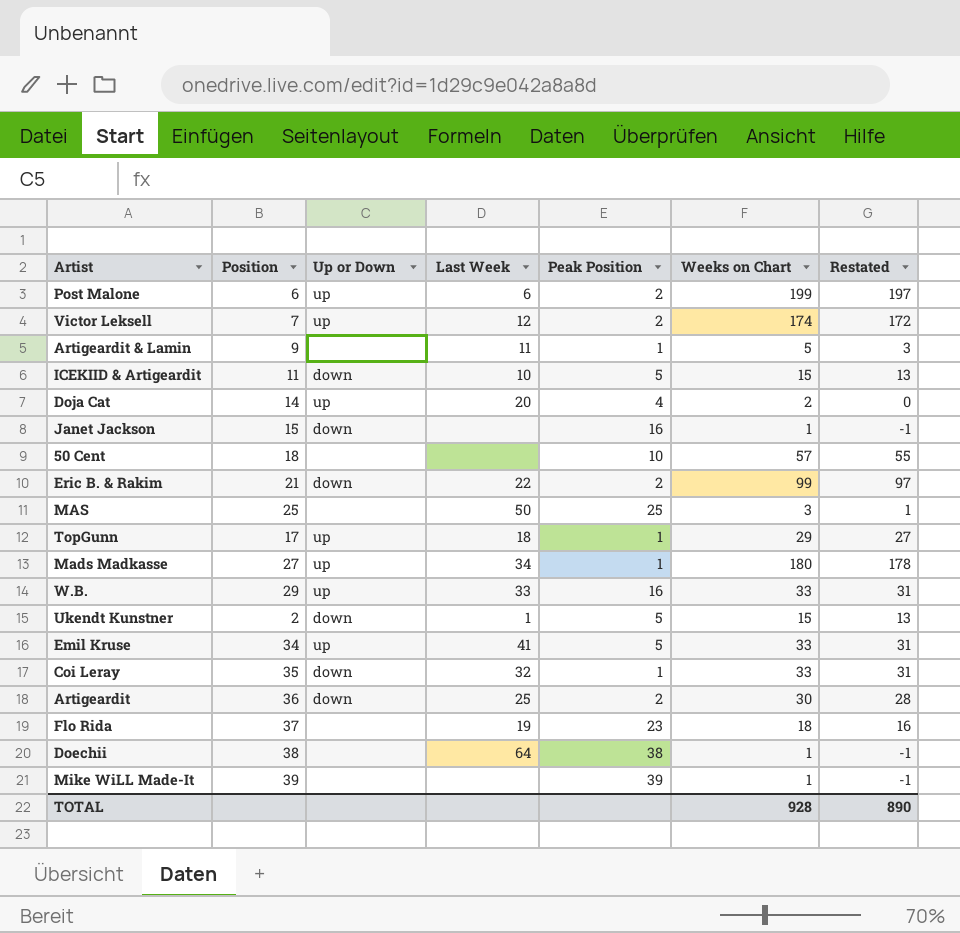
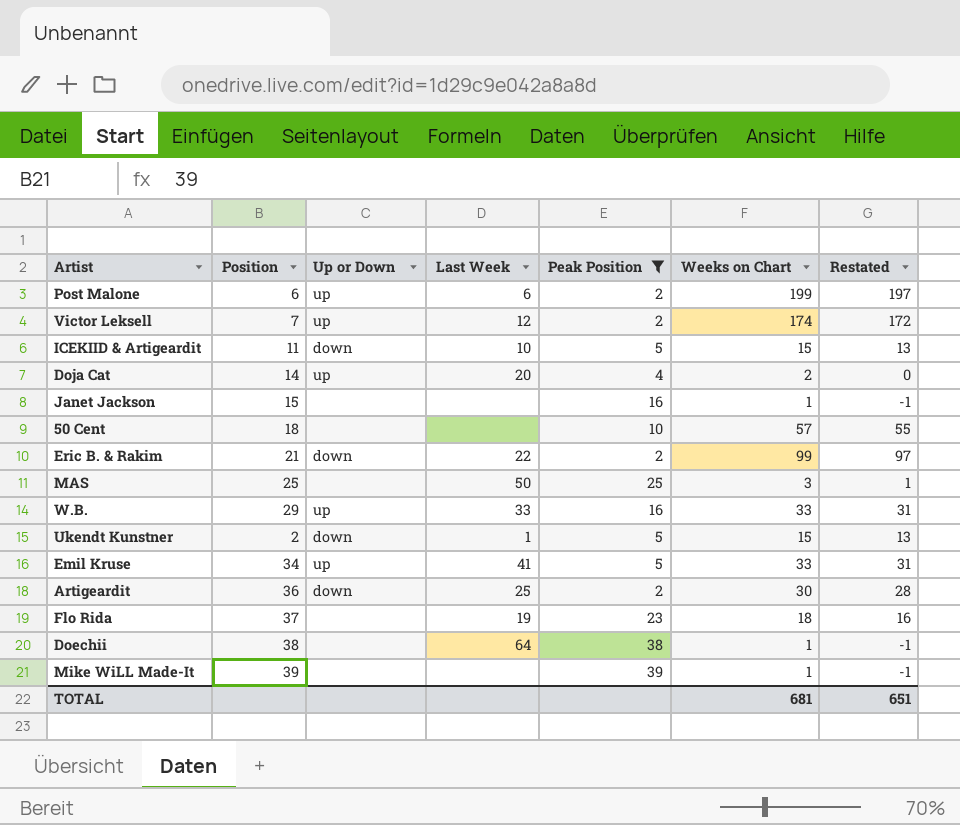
filter: none -> Peak Position != 1
Janet Jackson | Up or Down: down -> none
TOTAL | Weeks on Chart: 928 -> 681
TOTAL | Restated: 890 -> 651

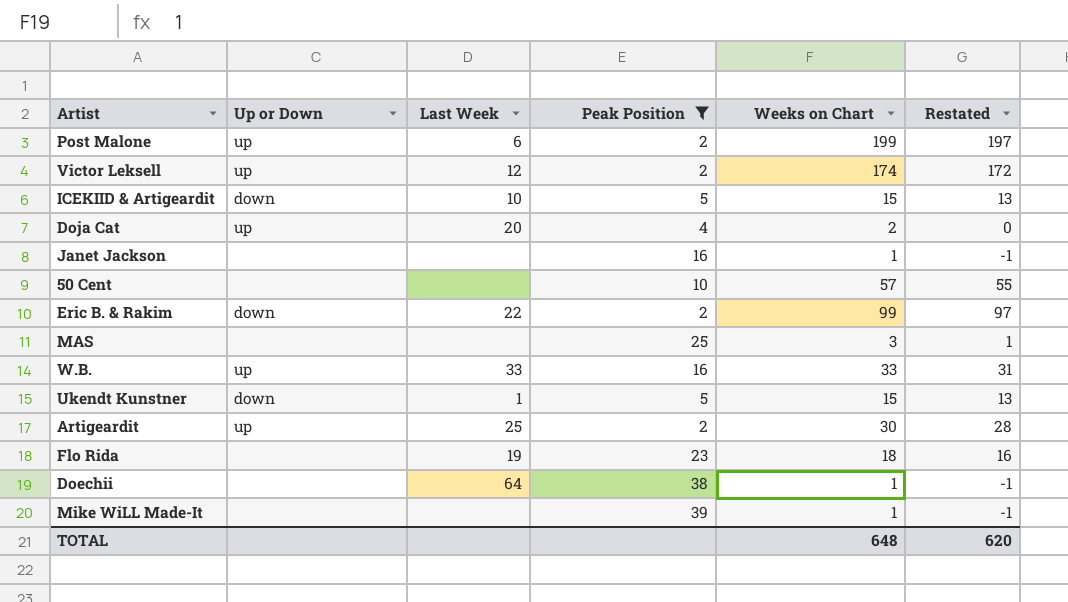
column Position | position: 2 -> none
row Emil Kruse: 34 | up | 41 | 5 | 33 | 31 -> none
MAS | Last Week: 50 -> none
Artigeardit | Up or Down: down -> up
TOTAL | Weeks on Chart: 681 -> 648
TOTAL | Restated: 651 -> 620

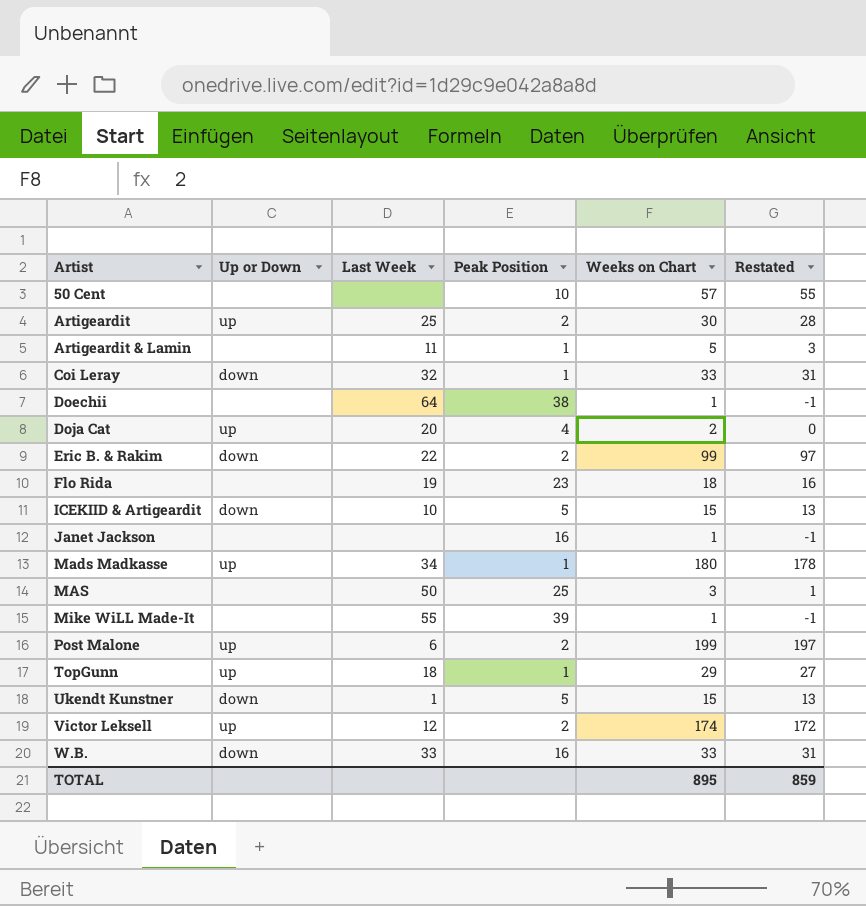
filter: Peak Position != 1 -> none
row order: none -> Artist ascending
MAS | Last Week: none -> 50
Mike WiLL Made-It | Last Week: none -> 55
W.B. | Up or Down: up -> down
TOTAL | Weeks on Chart: 648 -> 895
TOTAL | Restated: 620 -> 859

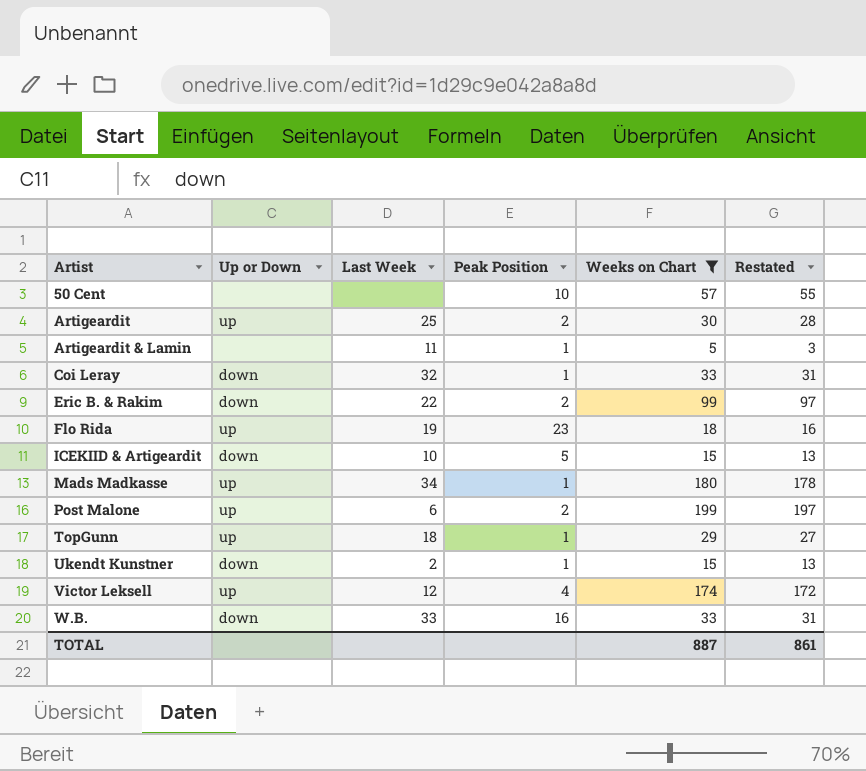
filter: none -> Weeks on Chart >= 5
Flo Rida | Up or Down: none -> up
Ukendt Kunstner | Last Week: 1 -> 2
Ukendt Kunstner | Peak Position: 5 -> 1
Victor Leksell | Peak Position: 2 -> 4
TOTAL | Weeks on Chart: 895 -> 887
TOTAL | Restated: 859 -> 861

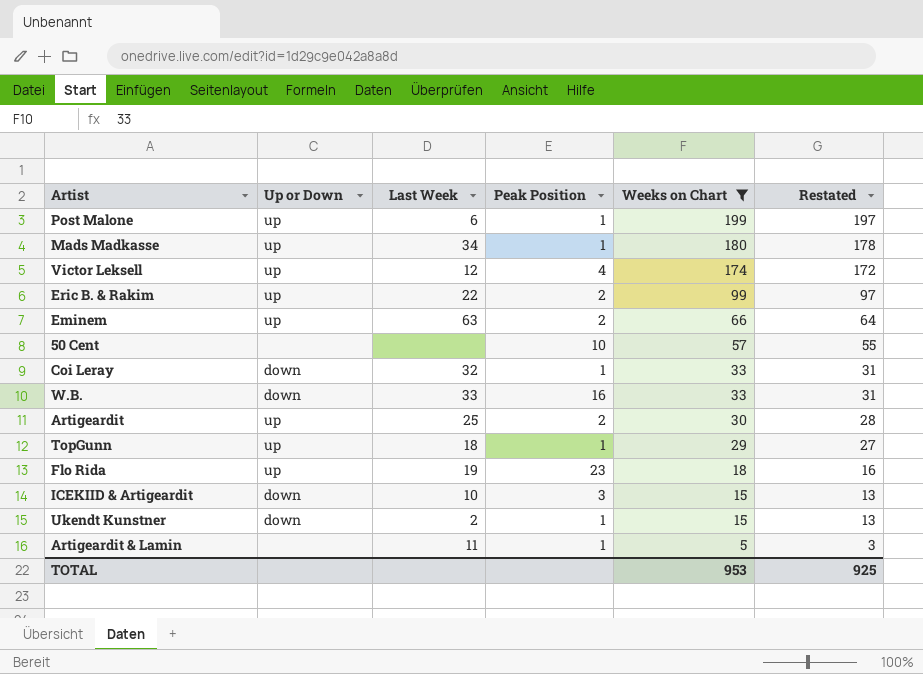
row order: Artist ascending -> Weeks on Chart descending
Post Malone | Peak Position: 2 -> 1
Eric B. & Rakim | Up or Down: down -> up
row Eminem: none -> up | 63 | 2 | 66 | 64
ICEKIID & Artigeardit | Peak Position: 5 -> 3
TOTAL | Weeks on Chart: 887 -> 953
TOTAL | Restated: 861 -> 925

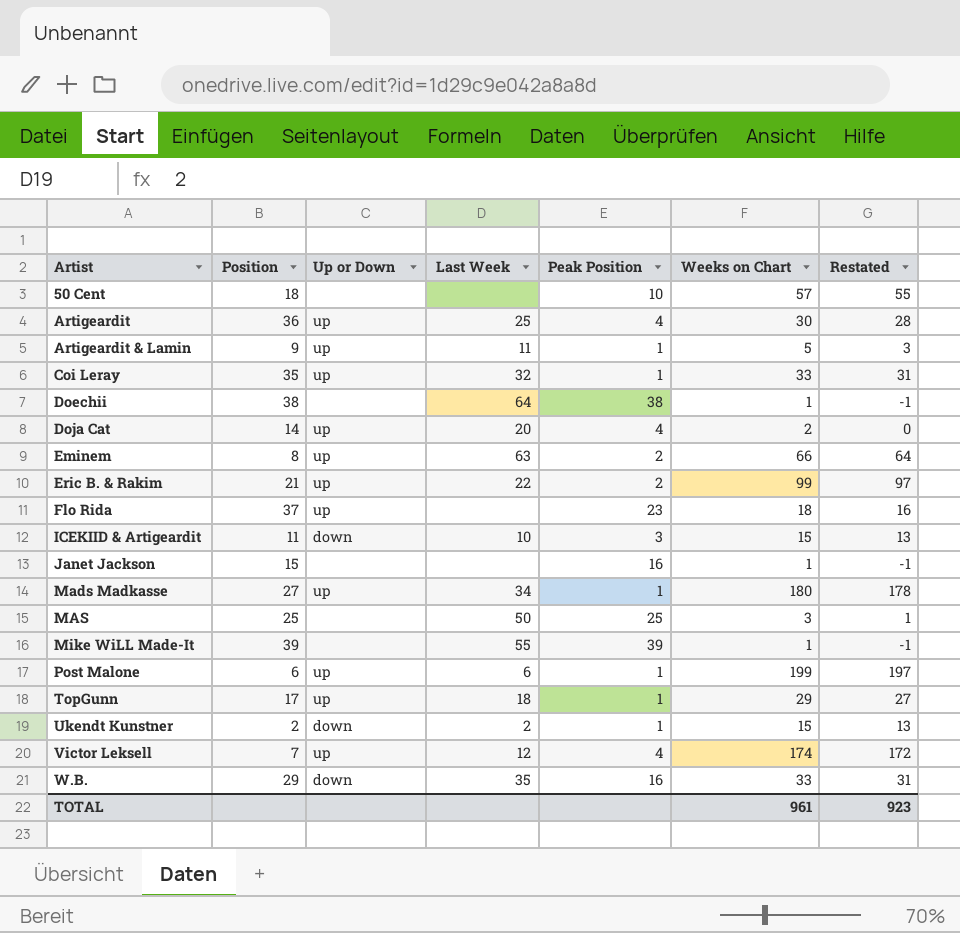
filter: Weeks on Chart >= 5 -> none
row order: Weeks on Chart descending -> Artist ascending
column Position | position: none -> 2
Artigeardit | Peak Position: 2 -> 4
Artigeardit & Lamin | Up or Down: none -> up
Coi Leray | Up or Down: down -> up
Flo Rida | Last Week: 19 -> none
W.B. | Last Week: 33 -> 35
TOTAL | Weeks on Chart: 953 -> 961
TOTAL | Restated: 925 -> 923

